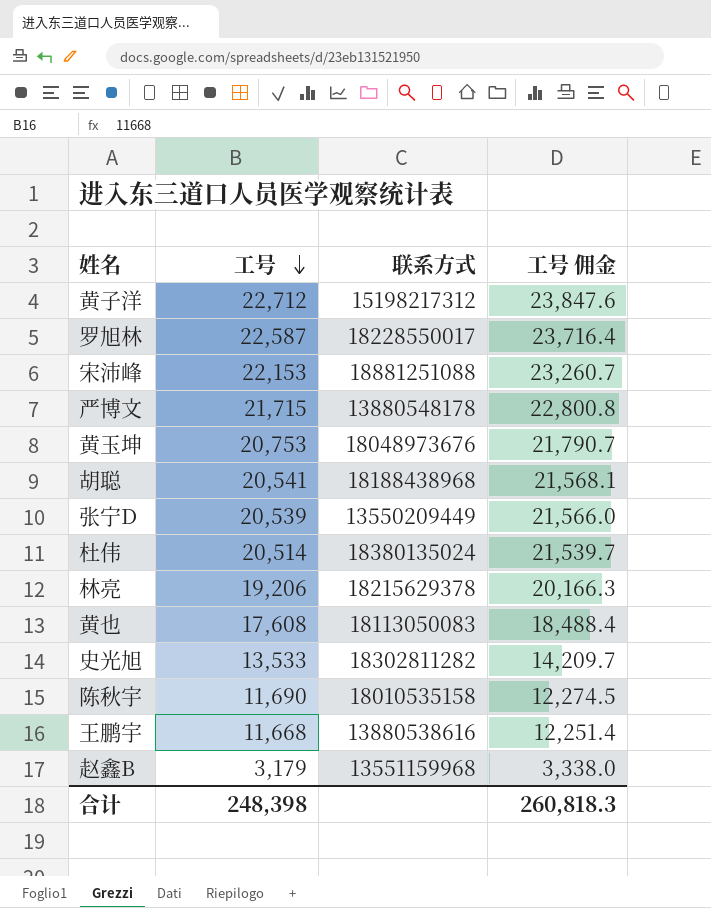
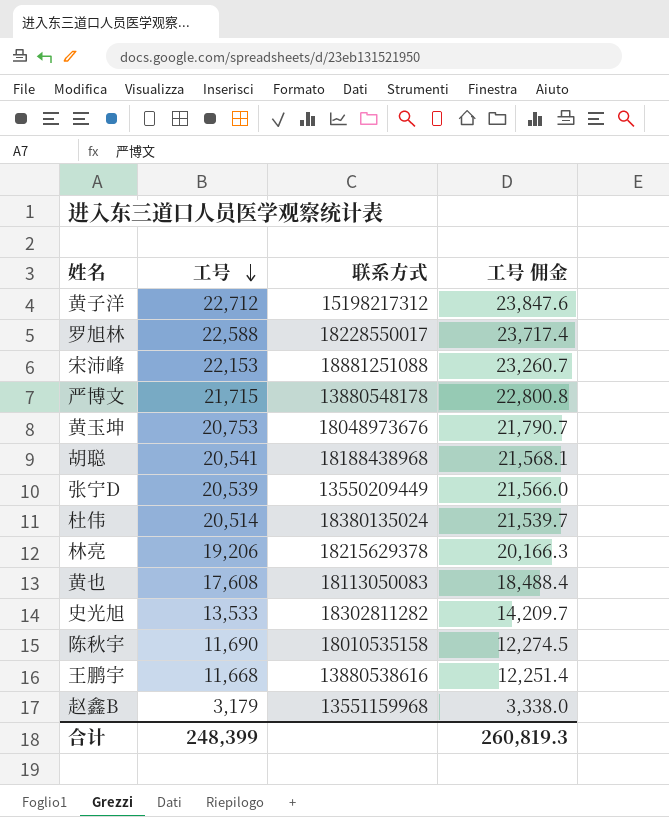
罗旭林 | 工号: 22,587 -> 22,588
罗旭林 | 工号 佣金: 23,716.4 -> 23,717.4
合计 | 工号: 248,398 -> 248,399
合计 | 工号 佣金: 260,818.3 -> 260,819.3

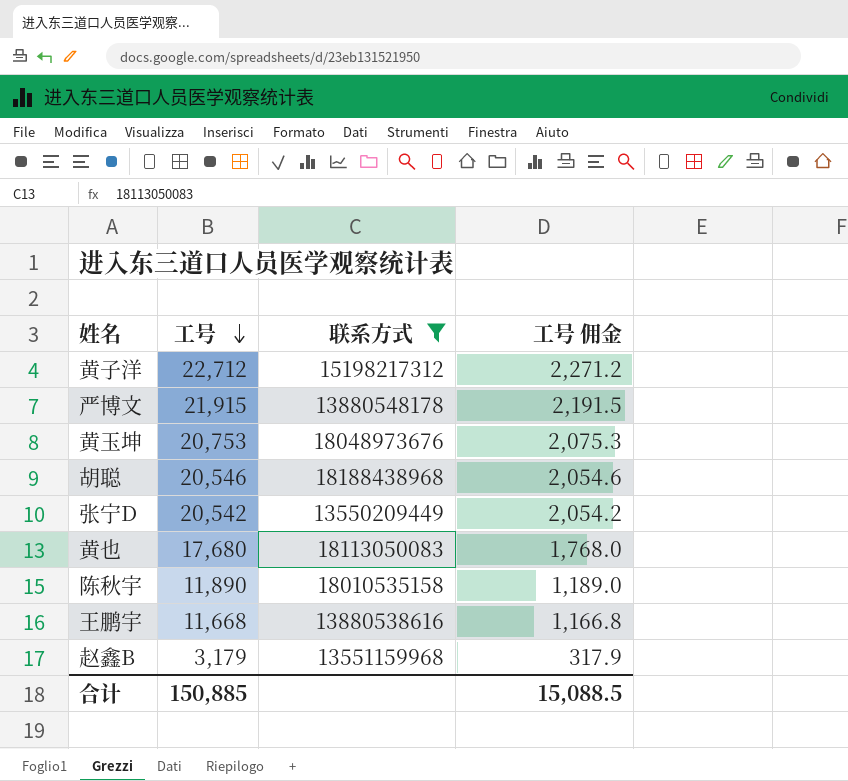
filter: none -> 联系方式 <= 18188438968
column 工号 佣金 | formula: [工号] * 1.05 -> [工号] * 0.1
严博文 | 工号: 21,715 -> 21,915
胡聪 | 工号: 20,541 -> 20,546
张宁D | 工号: 20,539 -> 20,542
黄也 | 工号: 17,608 -> 17,680
陈秋宇 | 工号: 11,690 -> 11,890
合计 | 工号: 248,399 -> 150,885
合计 | 工号 佣金: 260,819.3 -> 15,088.5

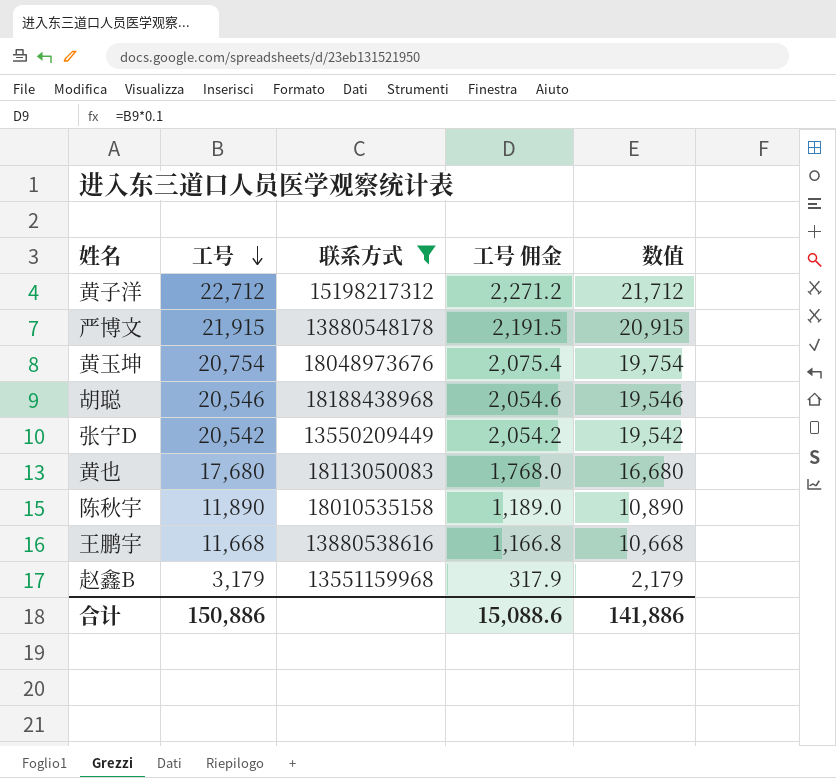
column 数值 | formula: none -> [工号] - 1000
黄玉坤 | 工号: 20,753 -> 20,754
黄玉坤 | 工号 佣金: 2,075.3 -> 2,075.4
合计 | 工号: 150,885 -> 150,886
合计 | 工号 佣金: 15,088.5 -> 15,088.6

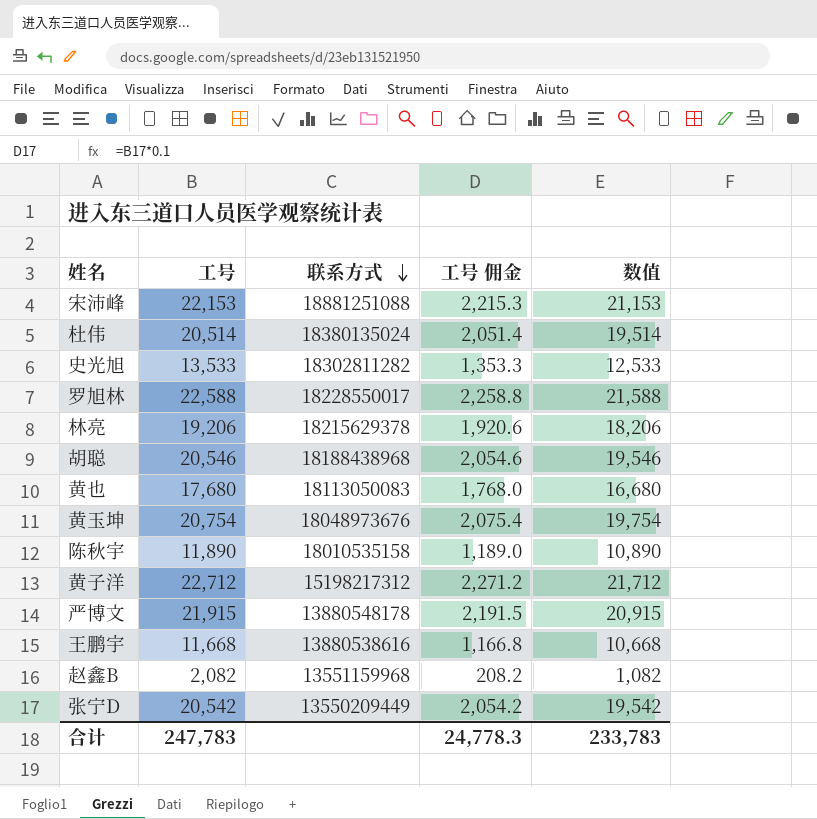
filter: 联系方式 <= 18188438968 -> none
row order: 工号 descending -> 联系方式 descending
赵鑫B | 工号: 3,179 -> 2,082
赵鑫B | 工号 佣金: 317.9 -> 208.2
赵鑫B | 数值: 2,179 -> 1,082
合计 | 工号: 150,886 -> 247,783
合计 | 工号 佣金: 15,088.6 -> 24,778.3
合计 | 数值: 141,886 -> 233,783

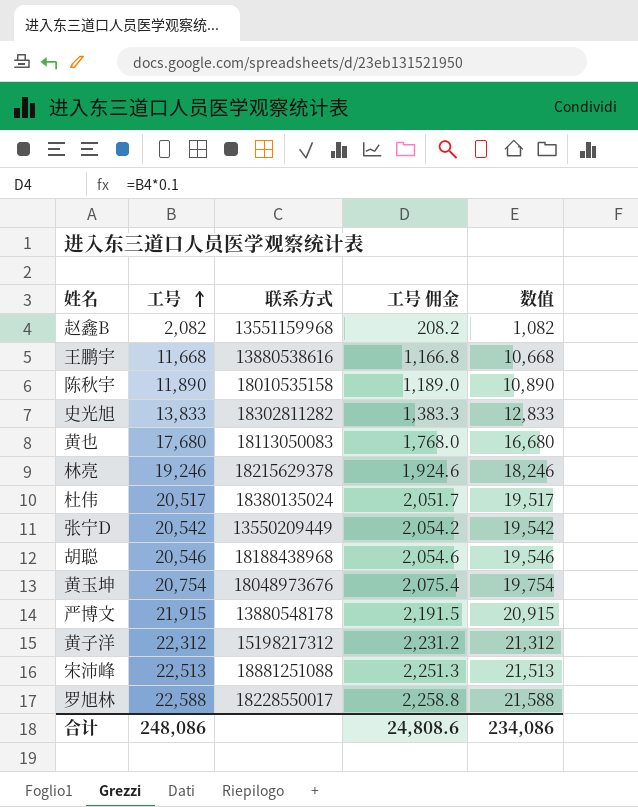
row order: 联系方式 descending -> 工号 ascending
史光旭 | 工号: 13,533 -> 13,833
史光旭 | 工号 佣金: 1,353.3 -> 1,383.3
史光旭 | 数值: 12,533 -> 12,833
林亮 | 工号: 19,206 -> 19,246
林亮 | 工号 佣金: 1,920.6 -> 1,924.6
林亮 | 数值: 18,206 -> 18,246
杜伟 | 工号: 20,514 -> 20,517
杜伟 | 工号 佣金: 2,051.4 -> 2,051.7
杜伟 | 数值: 19,514 -> 19,517
黄子洋 | 工号: 22,712 -> 22,312
黄子洋 | 工号 佣金: 2,271.2 -> 2,231.2
黄子洋 | 数值: 21,712 -> 21,312
宋沛峰 | 工号: 22,153 -> 22,513
宋沛峰 | 工号 佣金: 2,215.3 -> 2,251.3
宋沛峰 | 数值: 21,153 -> 21,513
合计 | 工号: 247,783 -> 248,086
合计 | 工号 佣金: 24,778.3 -> 24,808.6
合计 | 数值: 233,783 -> 234,086

